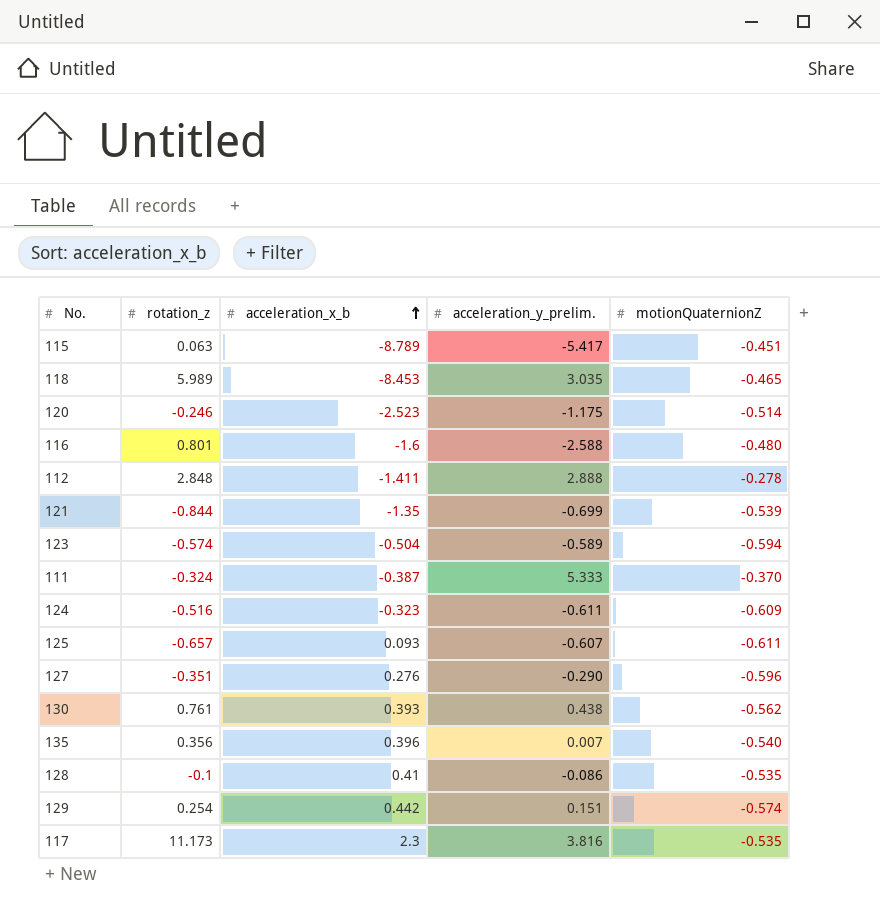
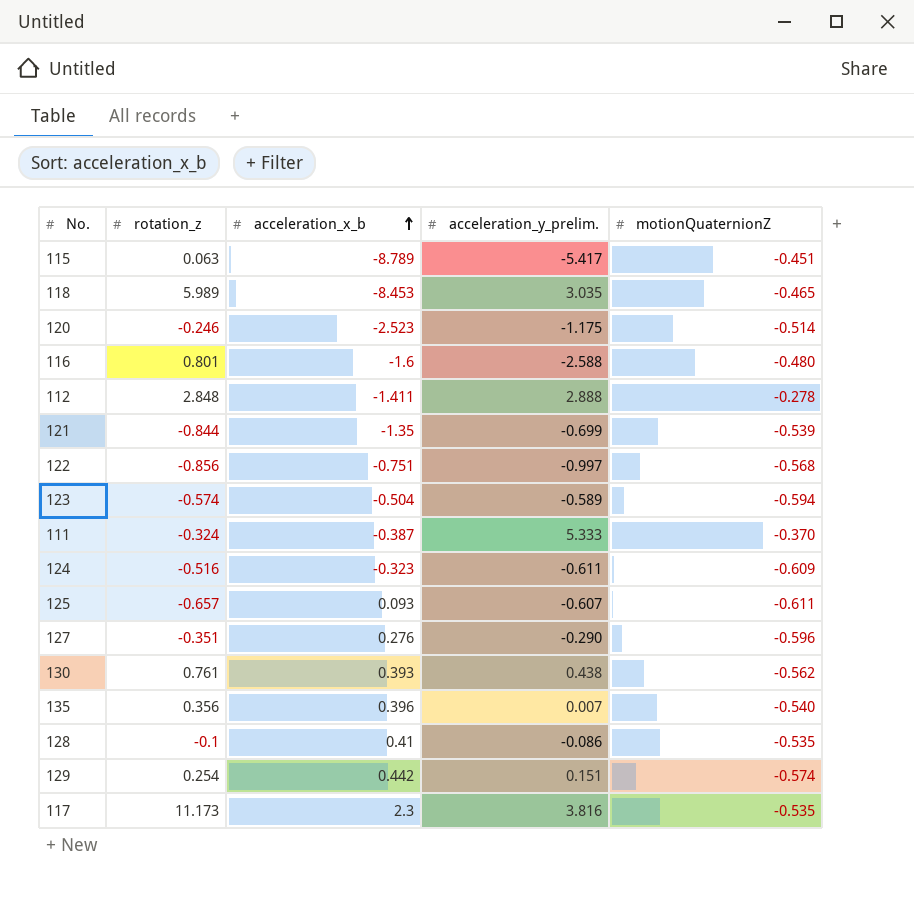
row 122: none -> -0.856 | -0.751 | -0.997 | -0.568

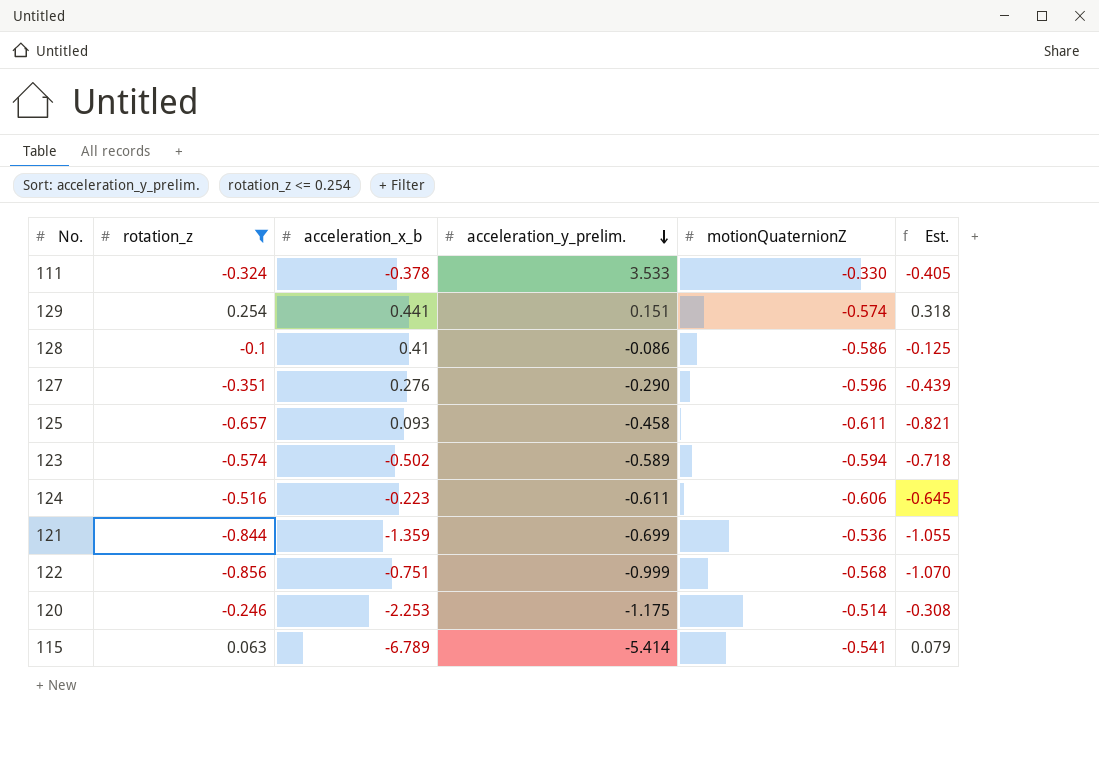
filter: none -> rotation_z <= 0.254
row order: acceleration_x_b ascending -> acceleration_y_prelim. descending
column Est. | formula: none -> [rotation_z] * 1.25
111 | acceleration_x_b: -0.387 -> -0.378
111 | acceleration_y_prelim.: 5.333 -> 3.533
111 | motionQuaternionZ: -0.370 -> -0.330
129 | acceleration_x_b: 0.442 -> 0.441
128 | motionQuaternionZ: -0.535 -> -0.586
125 | acceleration_y_prelim.: -0.607 -> -0.458
123 | acceleration_x_b: -0.504 -> -0.502
124 | acceleration_x_b: -0.323 -> -0.223
124 | motionQuaternionZ: -0.609 -> -0.606
121 | acceleration_x_b: -1.35 -> -1.359
121 | motionQuaternionZ: -0.539 -> -0.536
122 | acceleration_y_prelim.: -0.997 -> -0.999
120 | acceleration_x_b: -2.523 -> -2.253
115 | acceleration_x_b: -8.789 -> -6.789
115 | acceleration_y_prelim.: -5.417 -> -5.414
115 | motionQuaternionZ: -0.451 -> -0.541

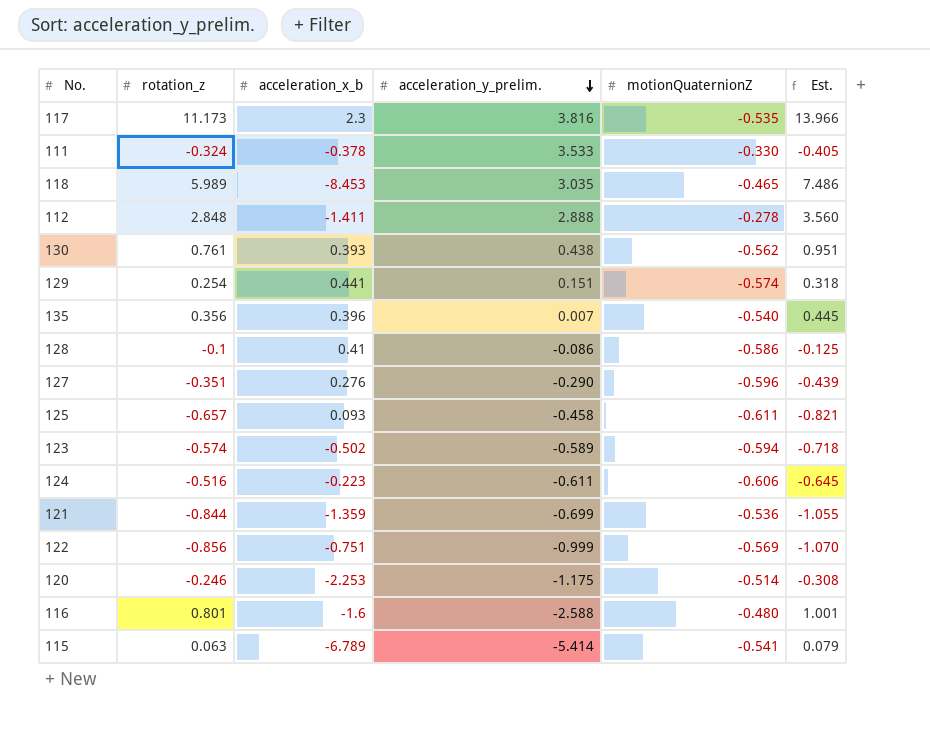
filter: rotation_z <= 0.254 -> none
122 | motionQuaternionZ: -0.568 -> -0.569

